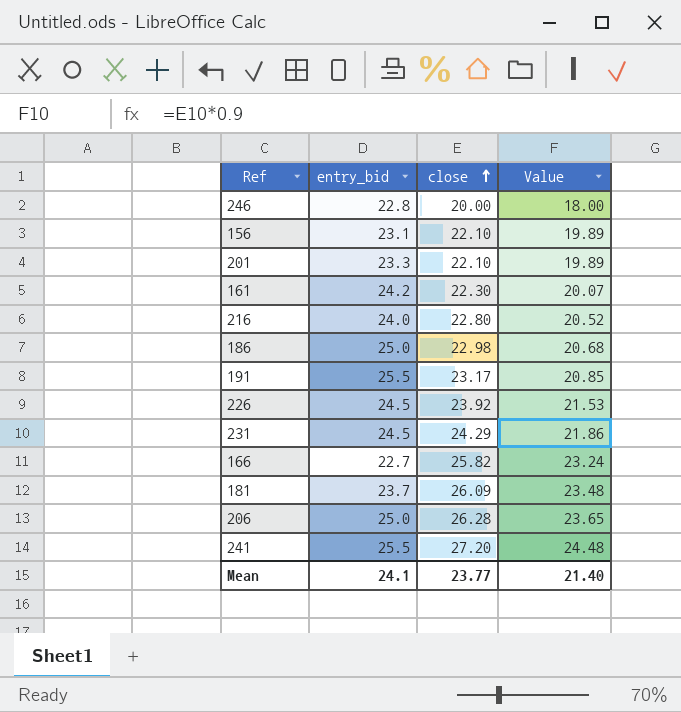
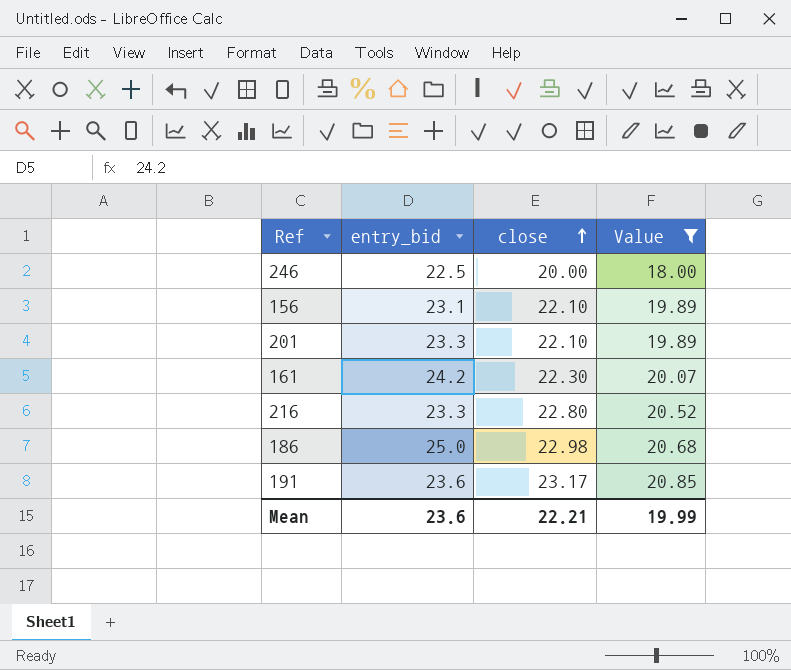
filter: none -> Value <= 20.85
246 | entry_bid: 22.8 -> 22.5
216 | entry_bid: 24.0 -> 23.3
191 | entry_bid: 25.5 -> 23.6
Mean | entry_bid: 24.1 -> 23.6
Mean | close: 23.77 -> 22.21
Mean | Value: 21.40 -> 19.99

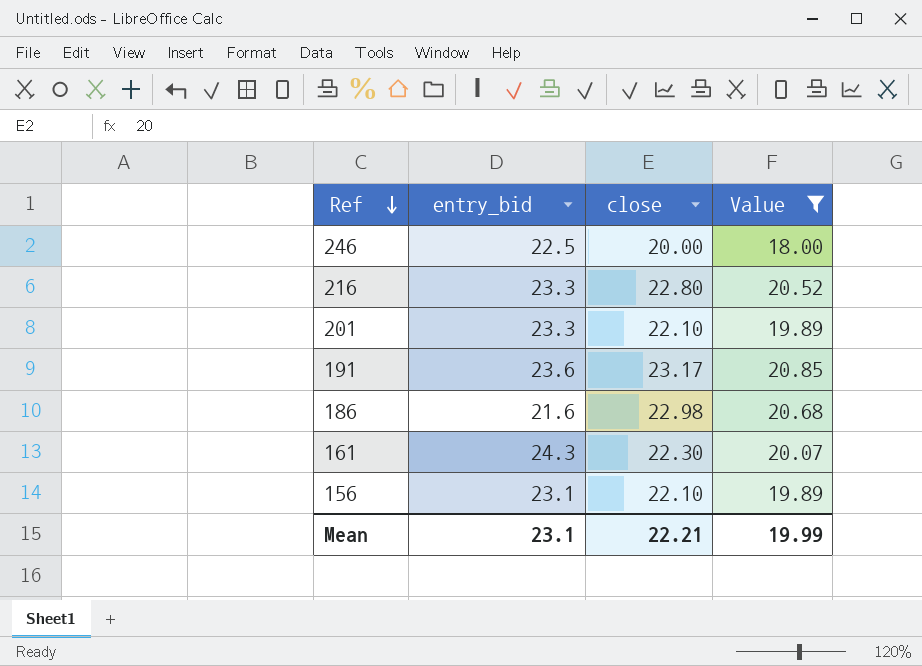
row order: close ascending -> Ref descending
186 | entry_bid: 25.0 -> 21.6
161 | entry_bid: 24.2 -> 24.3
Mean | entry_bid: 23.6 -> 23.1

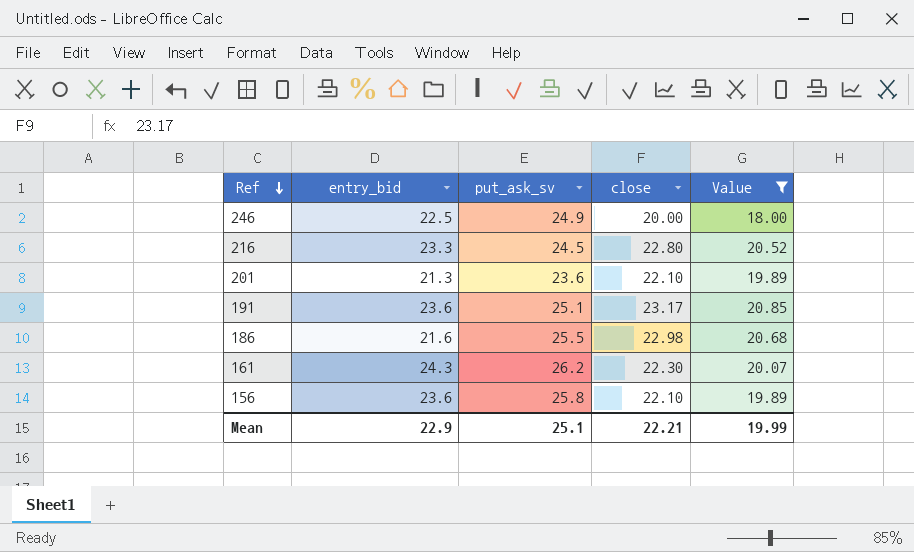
column put_ask_sv | position: none -> 3
201 | entry_bid: 23.3 -> 21.3
156 | entry_bid: 23.1 -> 23.6
Mean | entry_bid: 23.1 -> 22.9

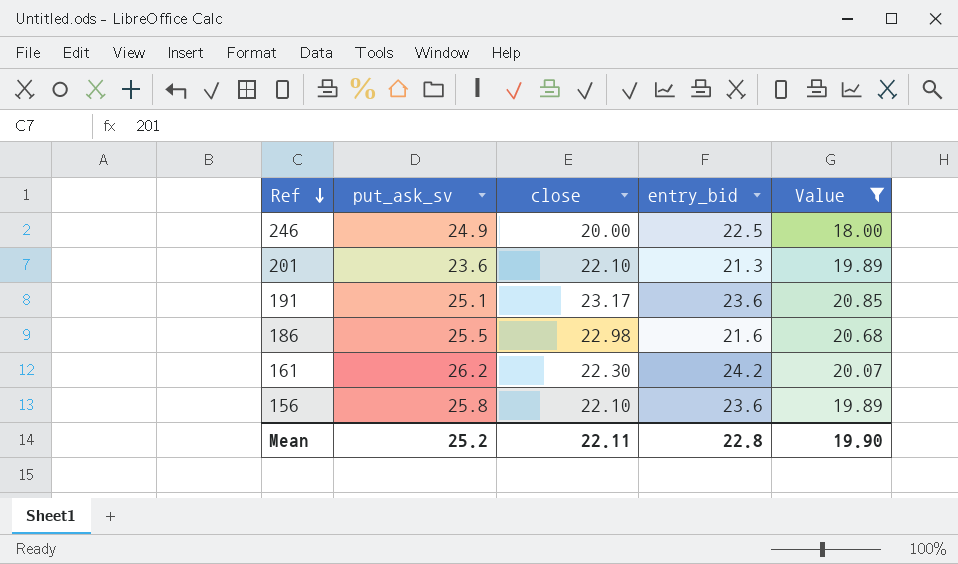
column entry_bid | position: 2 -> 4
row 216: 23.3 | 24.5 | 22.80 | 20.52 -> none
161 | entry_bid: 24.3 -> 24.2
Mean | put_ask_sv: 25.1 -> 25.2
Mean | close: 22.21 -> 22.11
Mean | entry_bid: 22.9 -> 22.8
Mean | Value: 19.99 -> 19.90

